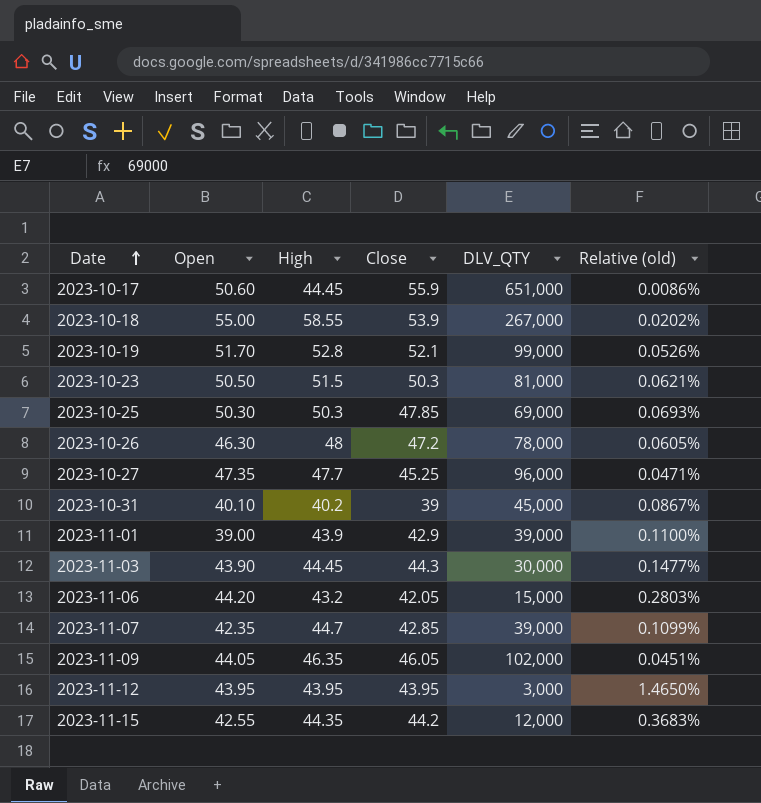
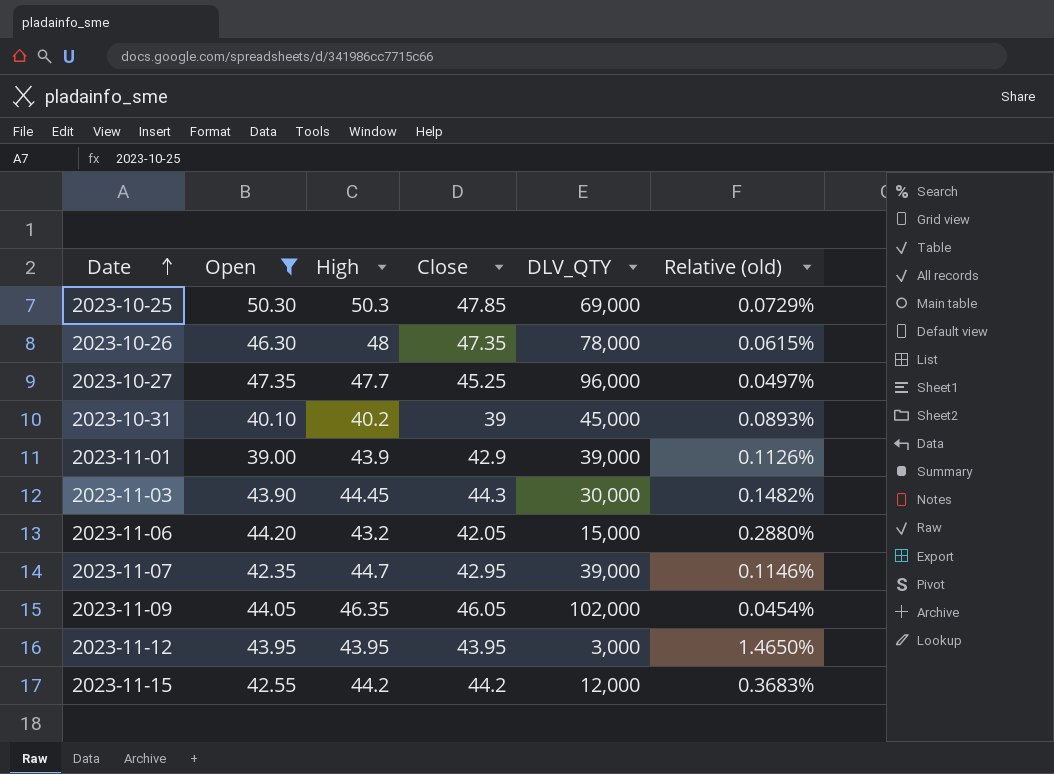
filter: none -> Open <= 50.30
column Relative (old) | formula: [Close] / [DLV_QTY] -> [High] / [DLV_QTY]
2023-10-26 | Close: 47.2 -> 47.35
2023-11-07 | Close: 42.85 -> 42.95
2023-11-15 | High: 44.35 -> 44.2

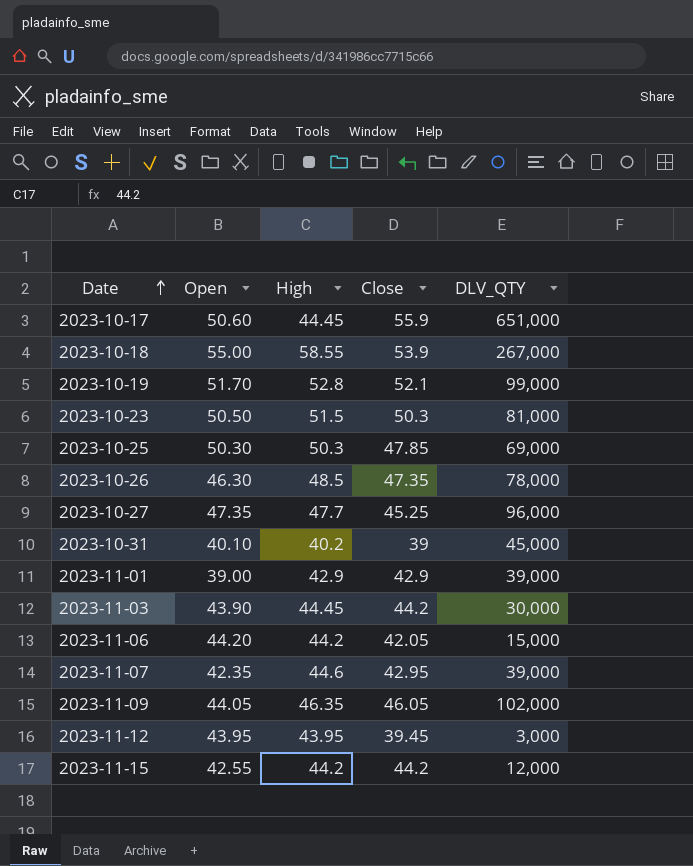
filter: Open <= 50.30 -> none
column Relative (old) | formula: [High] / [DLV_QTY] -> none
2023-10-26 | High: 48 -> 48.5
2023-11-01 | High: 43.9 -> 42.9
2023-11-03 | Close: 44.3 -> 44.2
2023-11-06 | High: 43.2 -> 44.2
2023-11-07 | High: 44.7 -> 44.6
2023-11-12 | Close: 43.95 -> 39.45

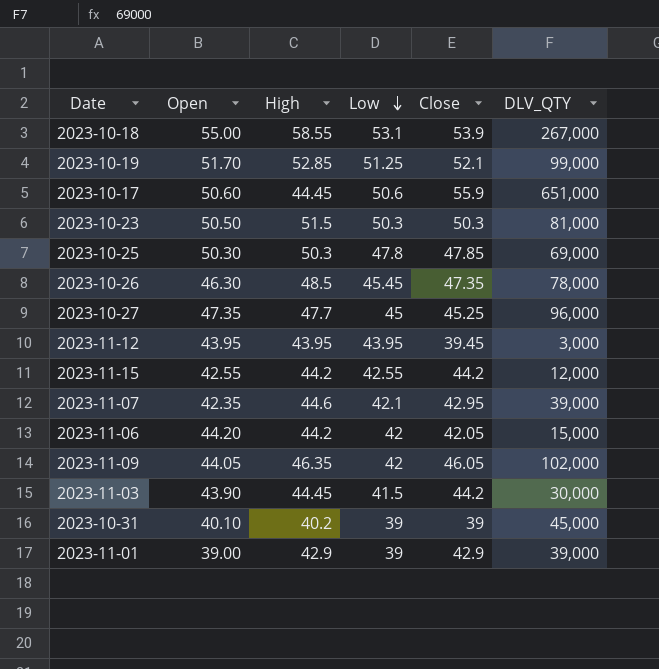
row order: Date ascending -> Low descending
column Low | position: none -> 4
2023-10-19 | High: 52.8 -> 52.85

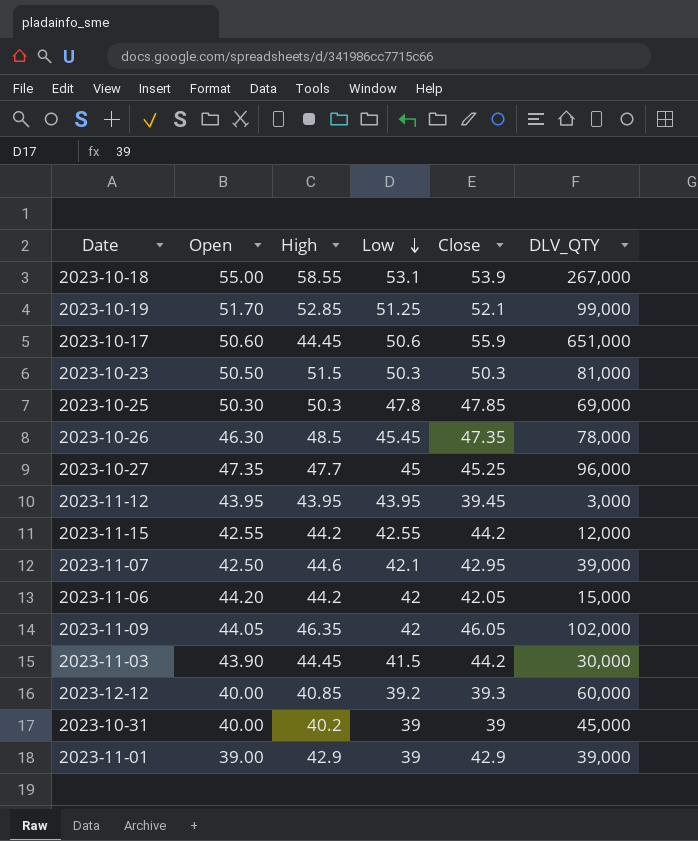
2023-11-07 | Open: 42.35 -> 42.50
row 2023-12-12: none -> 40.00 | 40.85 | 39.2 | 39.3 | 60,000
2023-10-31 | Open: 40.10 -> 40.00

